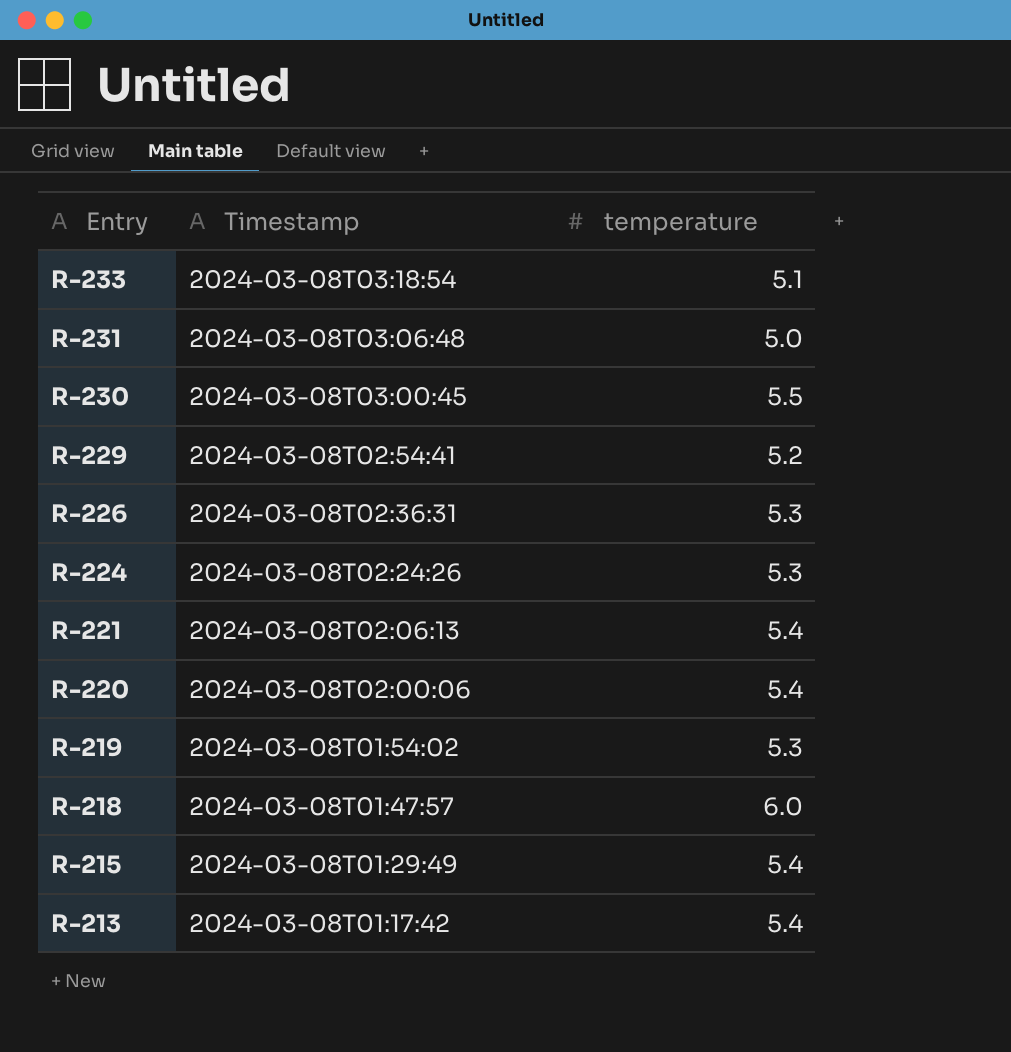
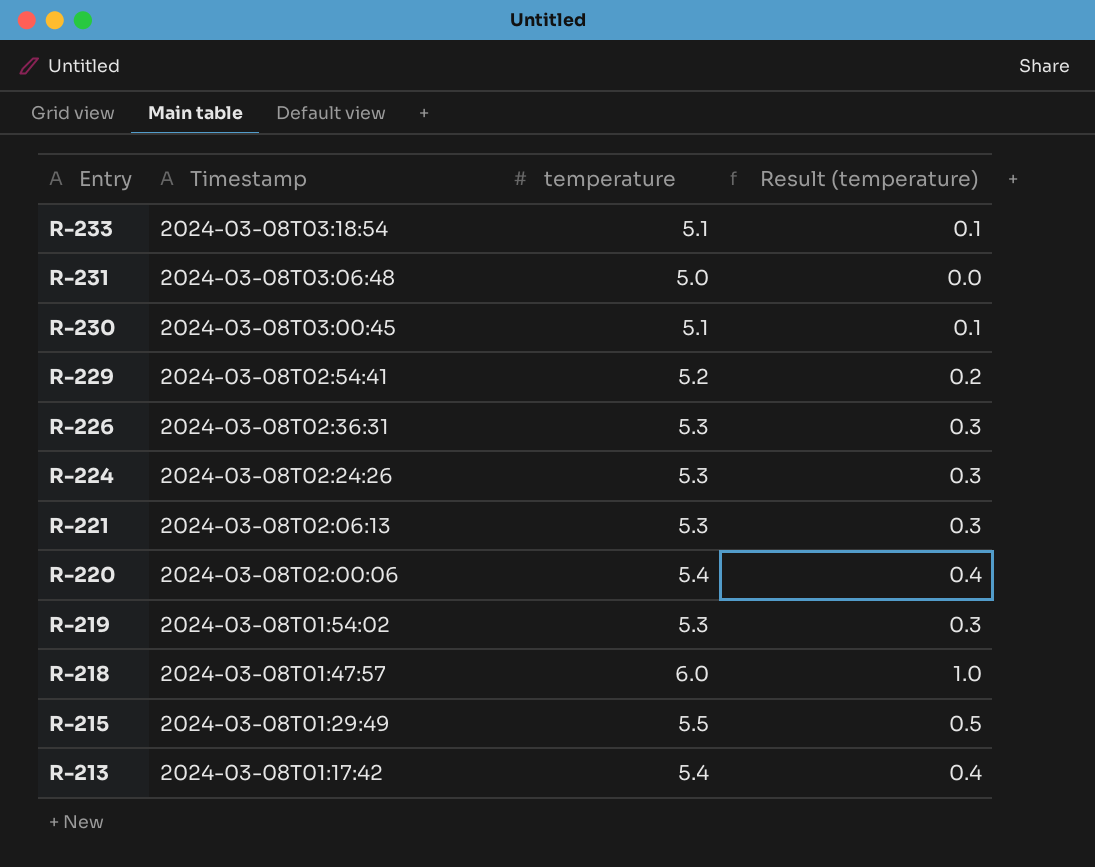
column Result (temperature) | formula: none -> [temperature] - 5
R-230 | temperature: 5.5 -> 5.1
R-221 | temperature: 5.4 -> 5.3
R-215 | temperature: 5.4 -> 5.5

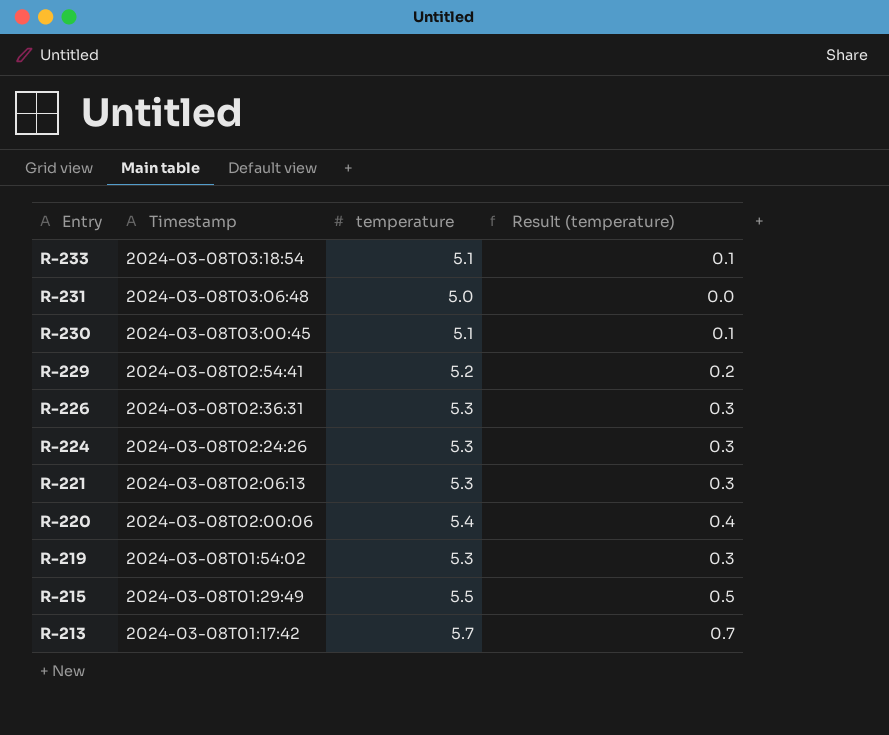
row R-218: 2024-03-08T01:47:57 | 6.0 | 1.0 -> none
R-213 | temperature: 5.4 -> 5.7
R-213 | Result (temperature): 0.4 -> 0.7

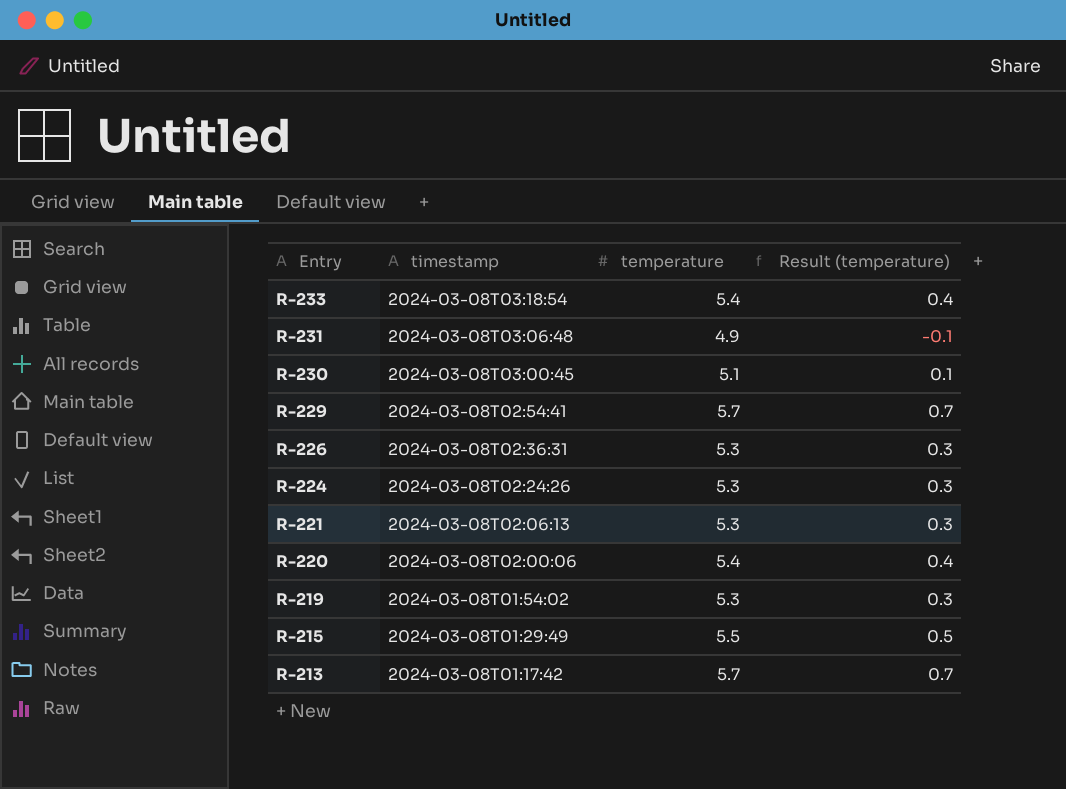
column name: Timestamp -> timestamp
R-233 | temperature: 5.1 -> 5.4
R-233 | Result (temperature): 0.1 -> 0.4
R-231 | temperature: 5.0 -> 4.9
R-231 | Result (temperature): 0.0 -> -0.1
R-229 | temperature: 5.2 -> 5.7
R-229 | Result (temperature): 0.2 -> 0.7

